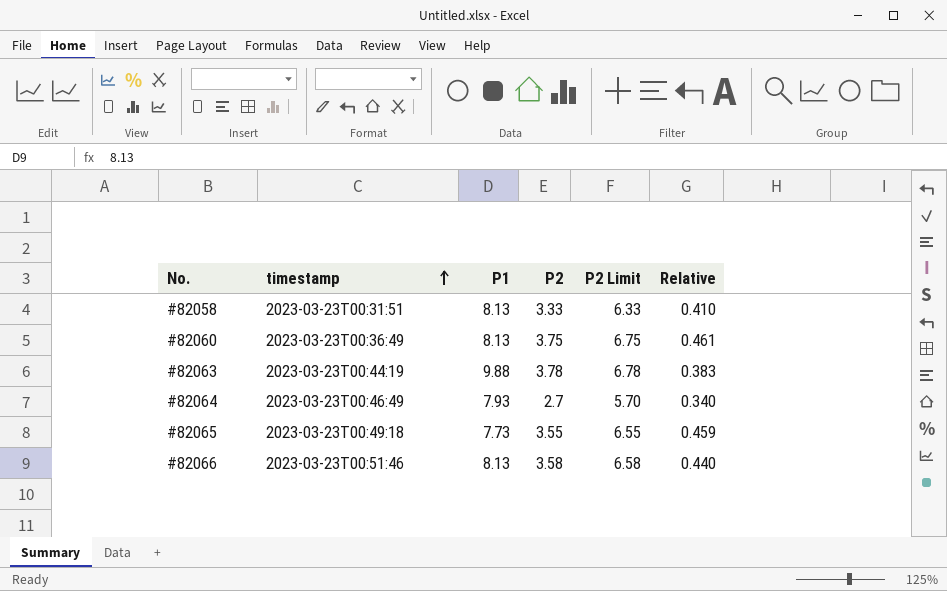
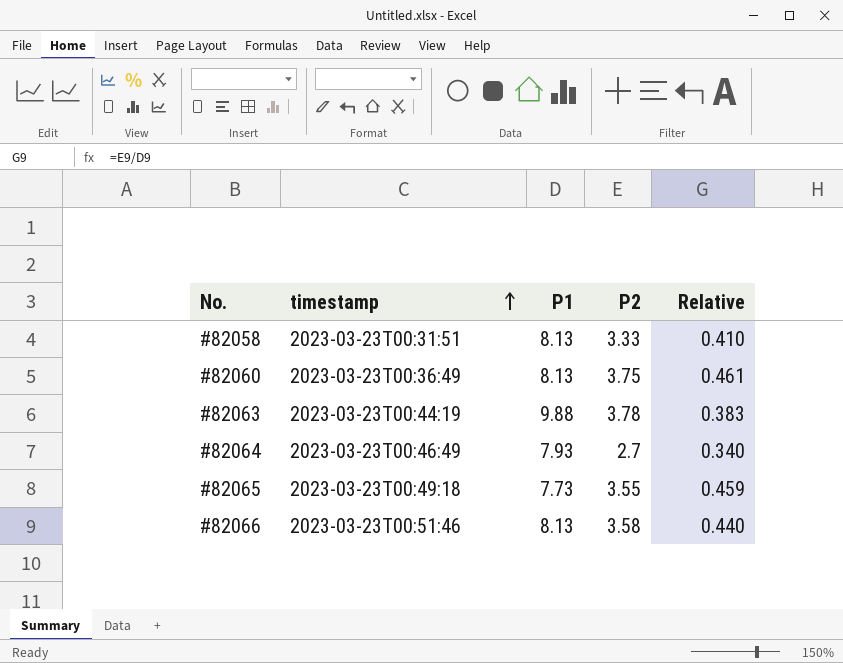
column P2 Limit | formula: [P2] + 3 -> none

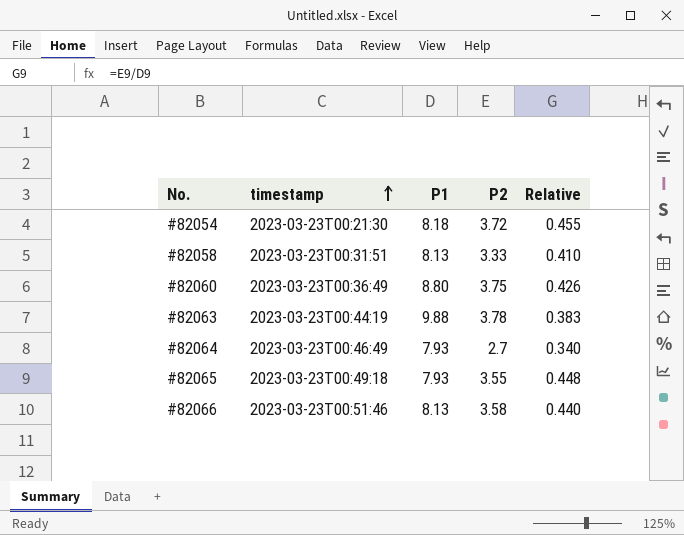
row #82054: none -> 2023-03-23T00:21:30 | 8.18 | 3.72 | 0.455
#82060 | P1: 8.13 -> 8.80
#82060 | Relative: 0.461 -> 0.426
#82065 | P1: 7.73 -> 7.93
#82065 | Relative: 0.459 -> 0.448

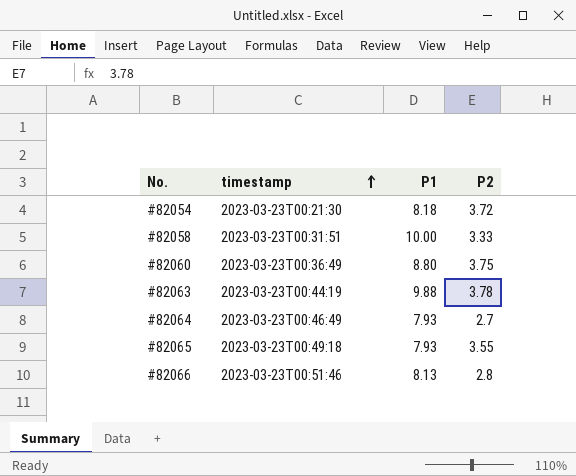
column Relative | formula: [P2] / [P1] -> none
#82058 | P1: 8.13 -> 10.00
#82066 | P2: 3.58 -> 2.8

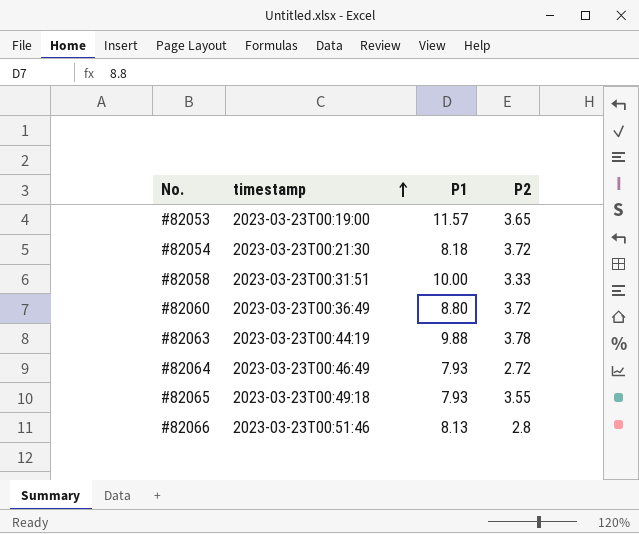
row #82053: none -> 2023-03-23T00:19:00 | 11.57 | 3.65
#82060 | P2: 3.75 -> 3.72
#82064 | P2: 2.7 -> 2.72

